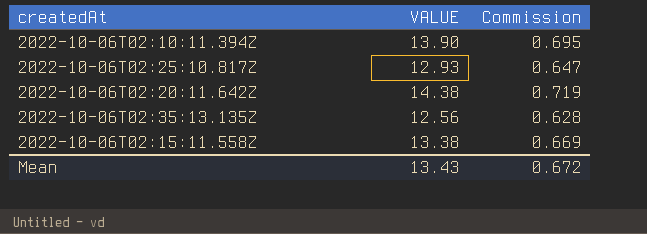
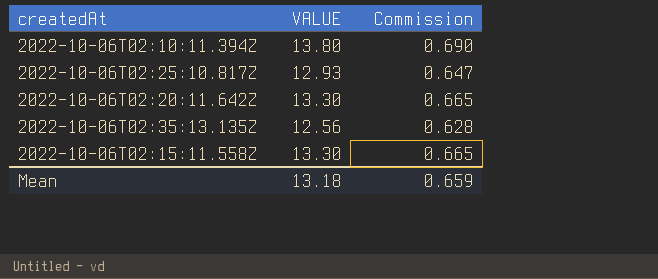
2022-10-06T02:10:11.394Z | VALUE: 13.90 -> 13.80
2022-10-06T02:10:11.394Z | Commission: 0.695 -> 0.690
2022-10-06T02:20:11.642Z | VALUE: 14.38 -> 13.30
2022-10-06T02:20:11.642Z | Commission: 0.719 -> 0.665
2022-10-06T02:15:11.558Z | VALUE: 13.38 -> 13.30
2022-10-06T02:15:11.558Z | Commission: 0.669 -> 0.665
Mean | VALUE: 13.43 -> 13.18
Mean | Commission: 0.672 -> 0.659

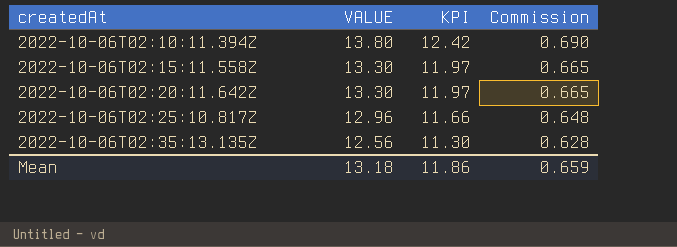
row order: none -> createdAt ascending
column KPI | formula: none -> [VALUE] * 0.9
2022-10-06T02:25:10.817Z | VALUE: 12.93 -> 12.96
2022-10-06T02:25:10.817Z | Commission: 0.647 -> 0.648

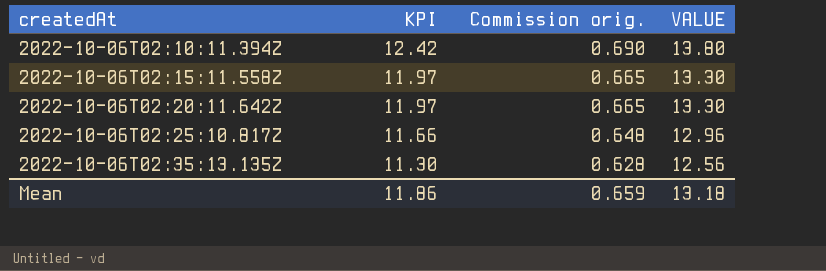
column name: Commission -> Commission orig.
column VALUE | position: 2 -> 4

